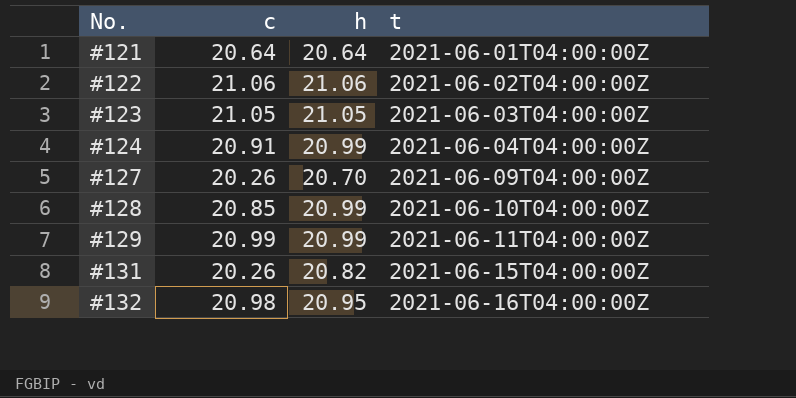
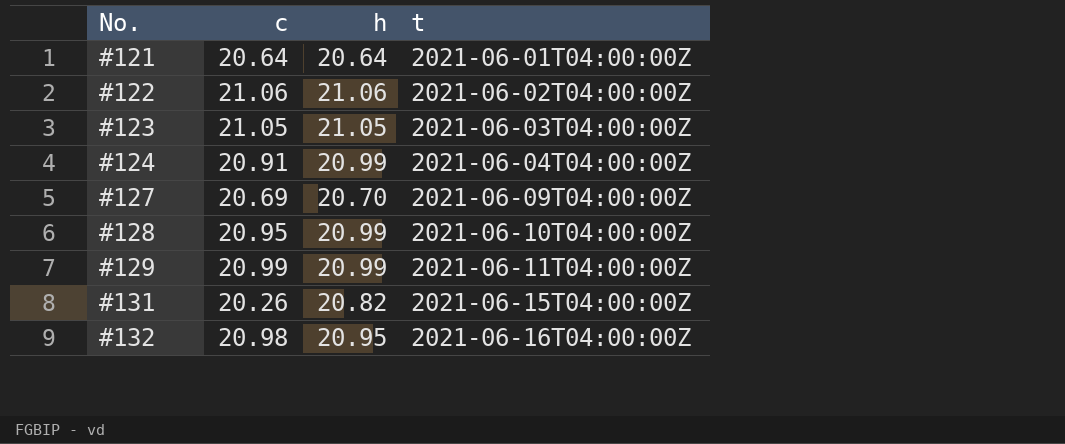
#127 | c: 20.26 -> 20.69
#128 | c: 20.85 -> 20.95

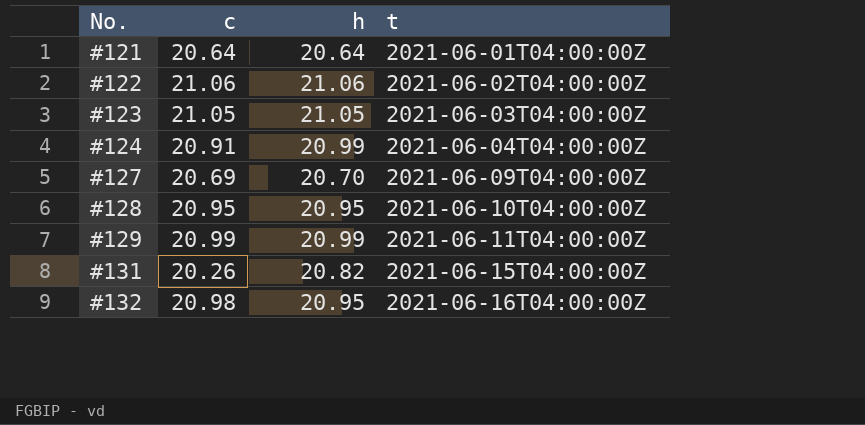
#128 | h: 20.99 -> 20.95

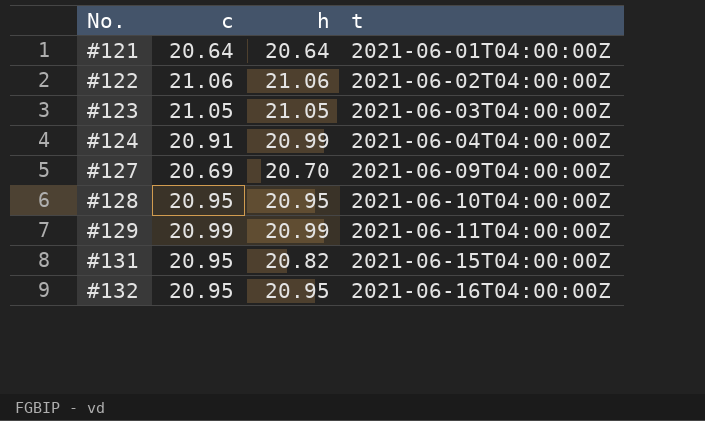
#131 | c: 20.26 -> 20.95
#132 | c: 20.98 -> 20.95

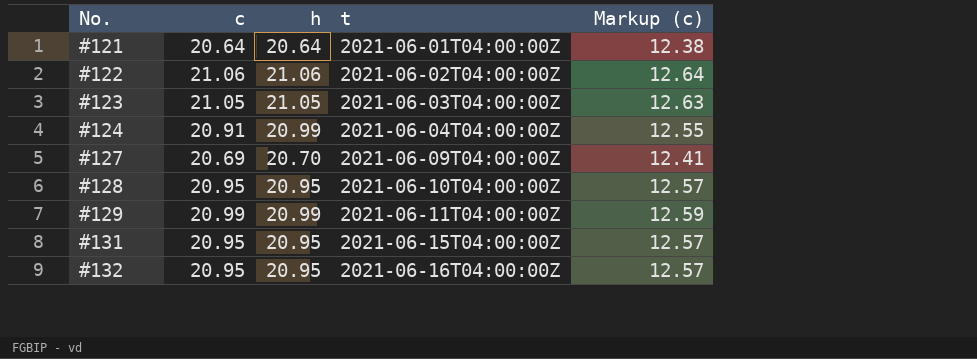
column Markup (c) | formula: none -> [c] * 0.6
#131 | h: 20.82 -> 20.95

